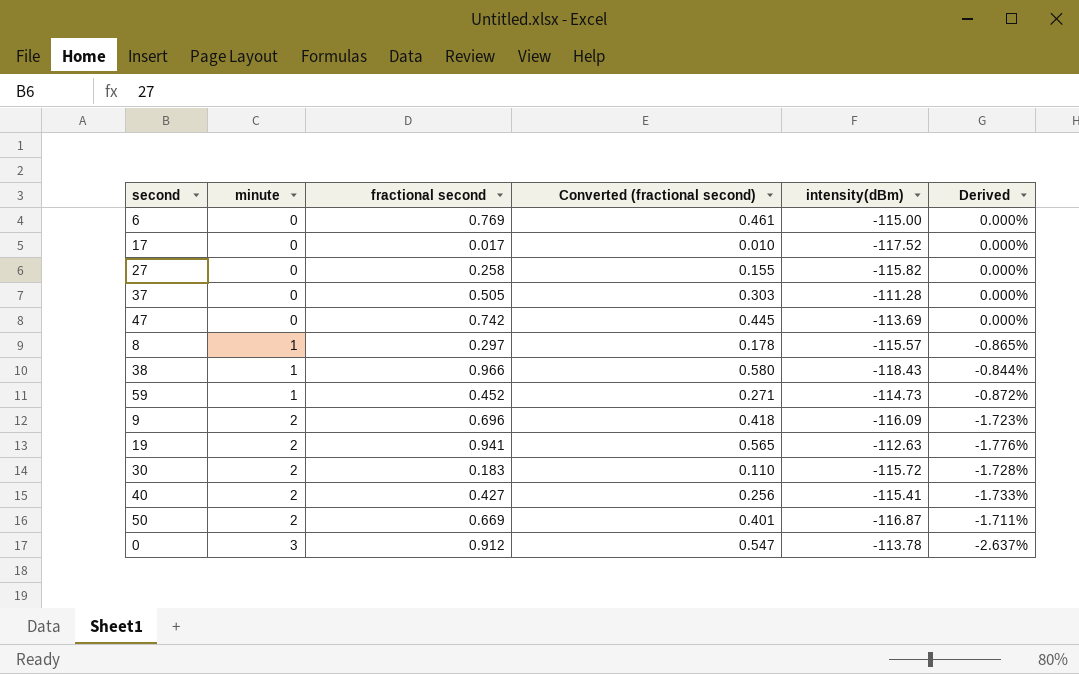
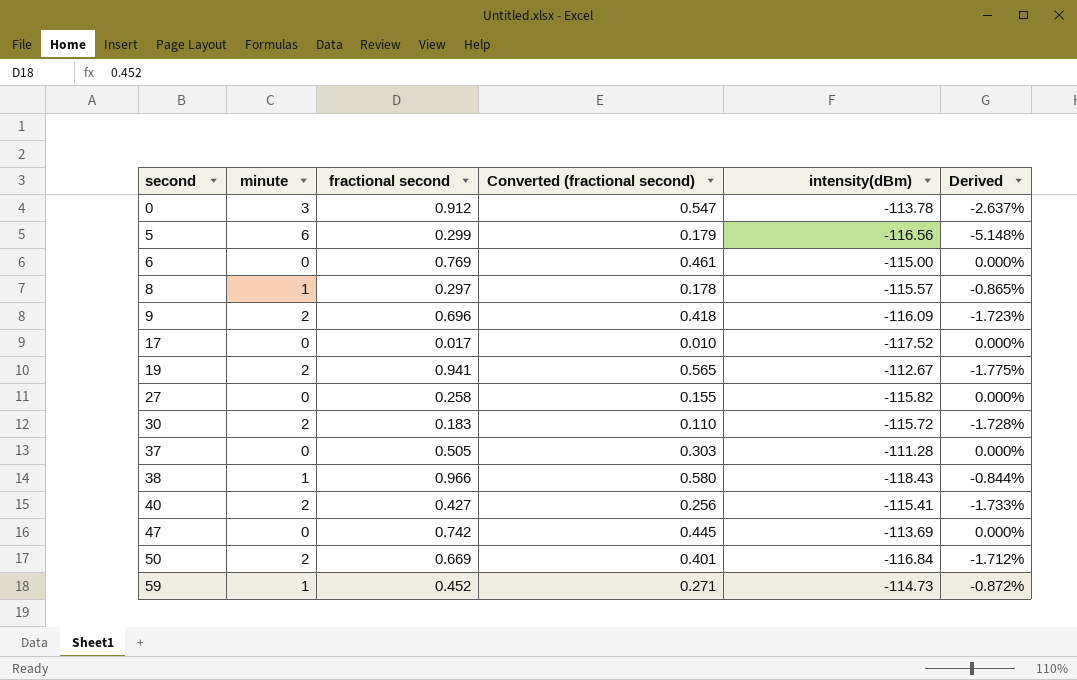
row order: minute ascending -> second ascending
row 5: none -> 6 | 0.299 | 0.179 | -116.56 | -5.148%
19 | intensity(dBm): -112.63 -> -112.67
19 | Derived: -1.776% -> -1.775%
50 | intensity(dBm): -116.87 -> -116.84
50 | Derived: -1.711% -> -1.712%

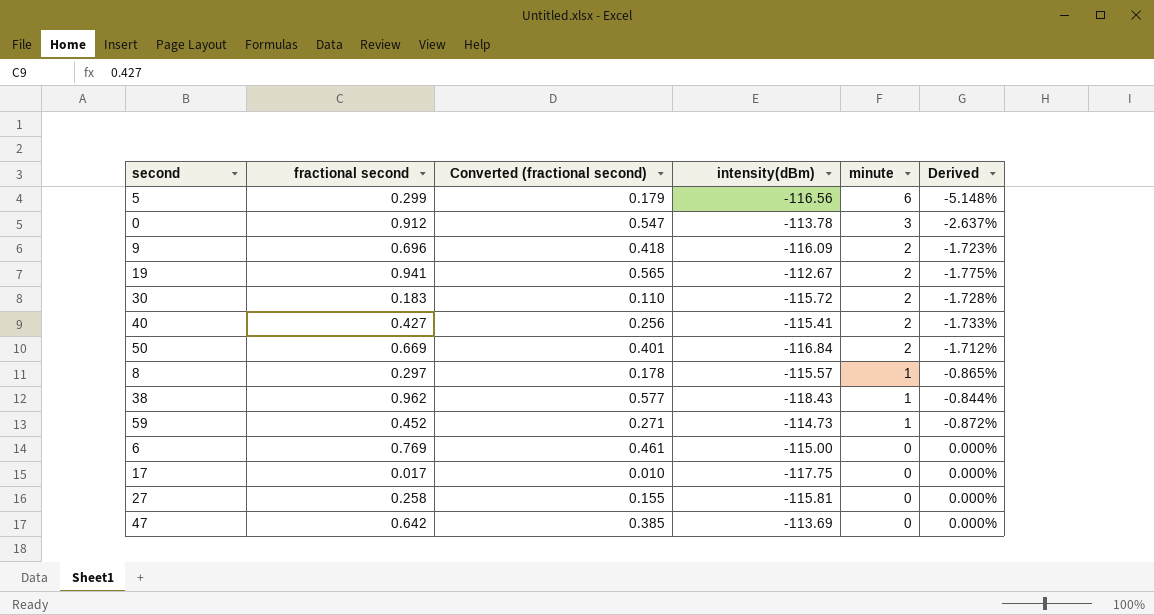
row order: second ascending -> minute descending
column minute | position: 2 -> 5
row 37: 0 | 0.505 | 0.303 | -111.28 | 0.000% -> none
38 | fractional second: 0.966 -> 0.962
38 | Converted (fractional second): 0.580 -> 0.577
17 | intensity(dBm): -117.52 -> -117.75
27 | intensity(dBm): -115.82 -> -115.81
47 | fractional second: 0.742 -> 0.642
47 | Converted (fractional second): 0.445 -> 0.385

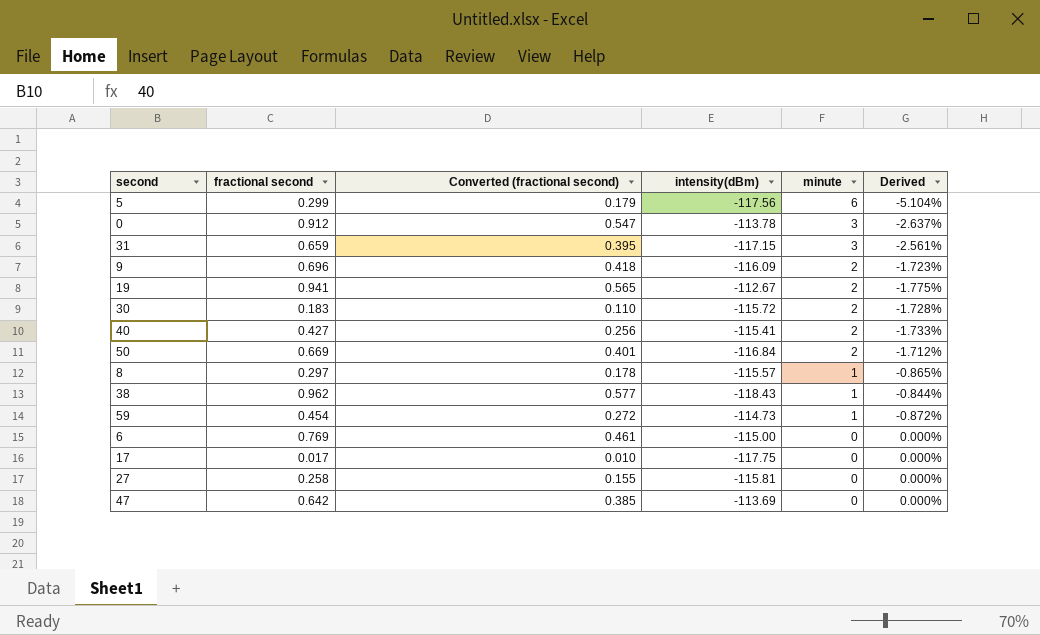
5 | intensity(dBm): -116.56 -> -117.56
5 | Derived: -5.148% -> -5.104%
row 31: none -> 0.659 | 0.395 | -117.15 | 3 | -2.561%
59 | fractional second: 0.452 -> 0.454
59 | Converted (fractional second): 0.271 -> 0.272

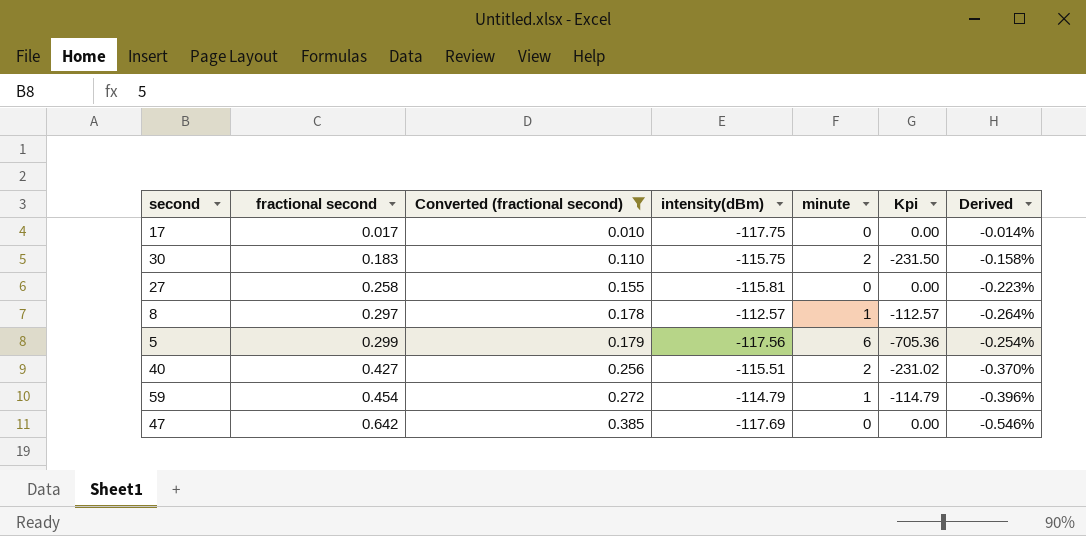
filter: none -> Converted (fractional second) <= 0.385
row order: minute descending -> fractional second ascending
column Kpi | formula: none -> [intensity(dBm)] * [minute]
column Derived | formula: [minute] / [intensity(dBm)] -> [fractional second] / [intensity(dBm)]
30 | intensity(dBm): -115.72 -> -115.75
8 | intensity(dBm): -115.57 -> -112.57
40 | intensity(dBm): -115.41 -> -115.51
59 | intensity(dBm): -114.73 -> -114.79
47 | intensity(dBm): -113.69 -> -117.69

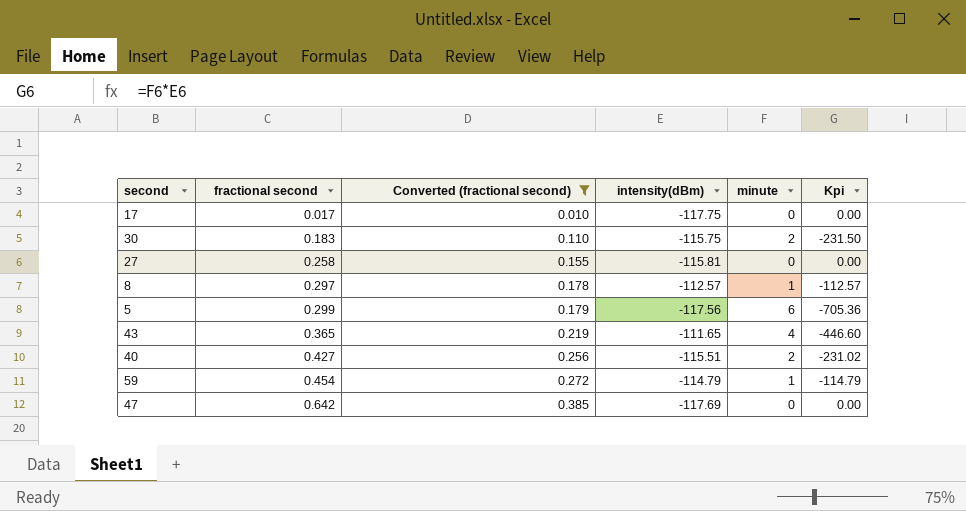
column Derived | formula: [fractional second] / [intensity(dBm)] -> none
row 43: none -> 0.365 | 0.219 | -111.65 | 4 | -446.60

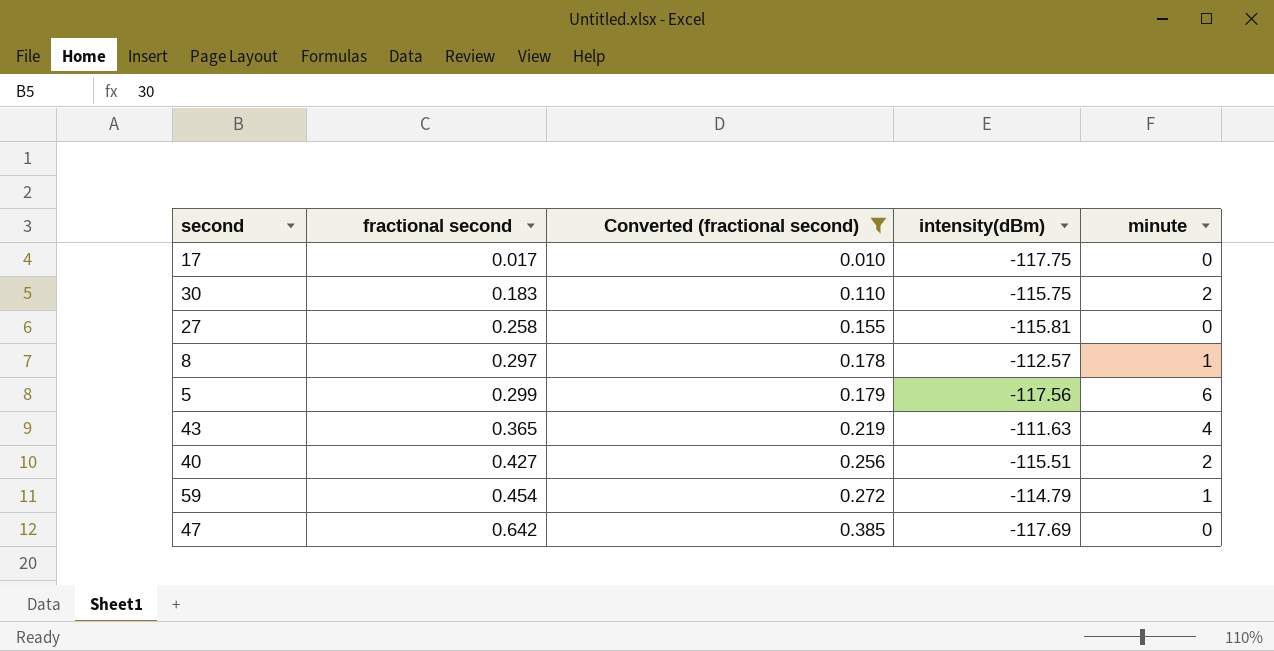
column Kpi | formula: [intensity(dBm)] * [minute] -> none
43 | intensity(dBm): -111.65 -> -111.63

